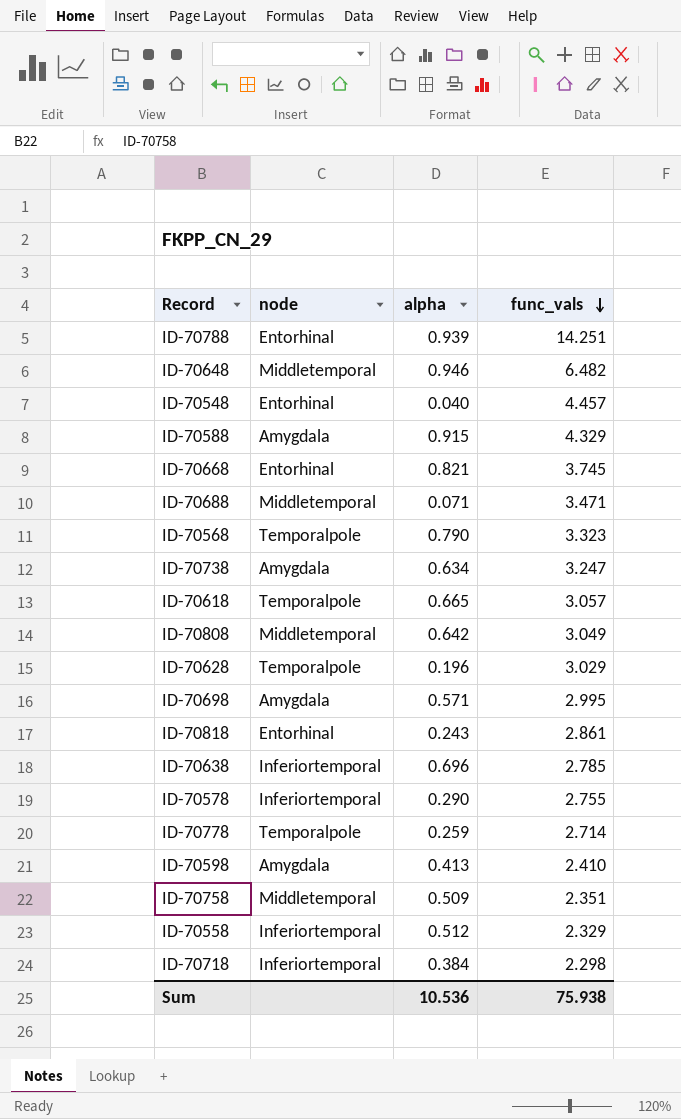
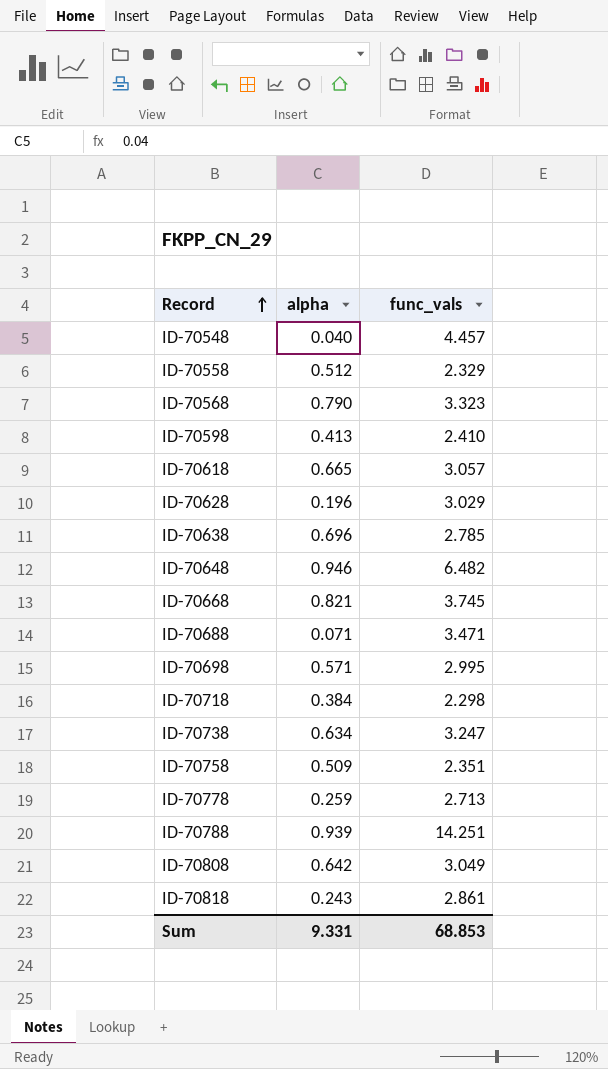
row order: func_vals descending -> Record ascending
column node | position: 2 -> none
row ID-70588: Amygdala | 0.915 | 4.329 -> none
row ID-70578: Inferiortemporal | 0.290 | 2.755 -> none
ID-70778 | func_vals: 2.714 -> 2.713
Sum | alpha: 10.536 -> 9.331
Sum | func_vals: 75.938 -> 68.853

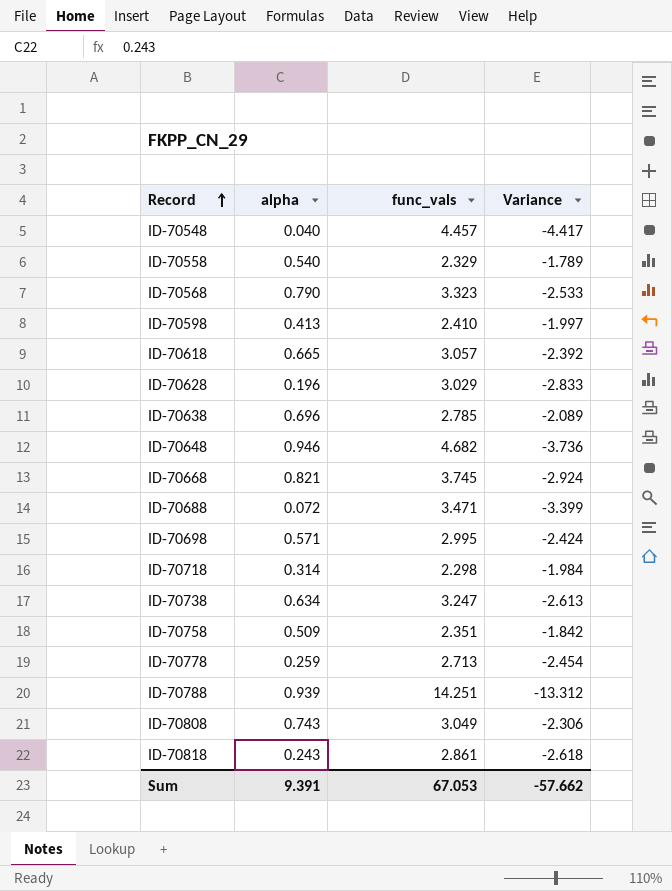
column Variance | formula: none -> [alpha] - [func_vals]
ID-70558 | alpha: 0.512 -> 0.540
ID-70648 | func_vals: 6.482 -> 4.682
ID-70688 | alpha: 0.071 -> 0.072
ID-70718 | alpha: 0.384 -> 0.314
ID-70808 | alpha: 0.642 -> 0.743
Sum | alpha: 9.331 -> 9.391
Sum | func_vals: 68.853 -> 67.053

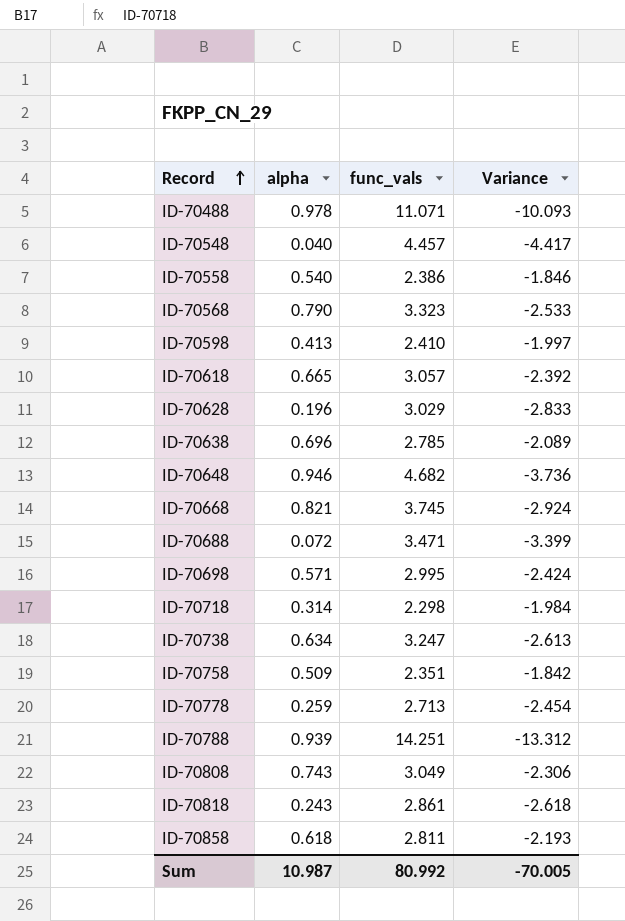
row ID-70488: none -> 0.978 | 11.071 | -10.093
ID-70558 | func_vals: 2.329 -> 2.386
ID-70558 | Variance: -1.789 -> -1.846
row ID-70858: none -> 0.618 | 2.811 | -2.193
Sum | alpha: 9.391 -> 10.987
Sum | func_vals: 67.053 -> 80.992
Sum | Variance: -57.662 -> -70.005

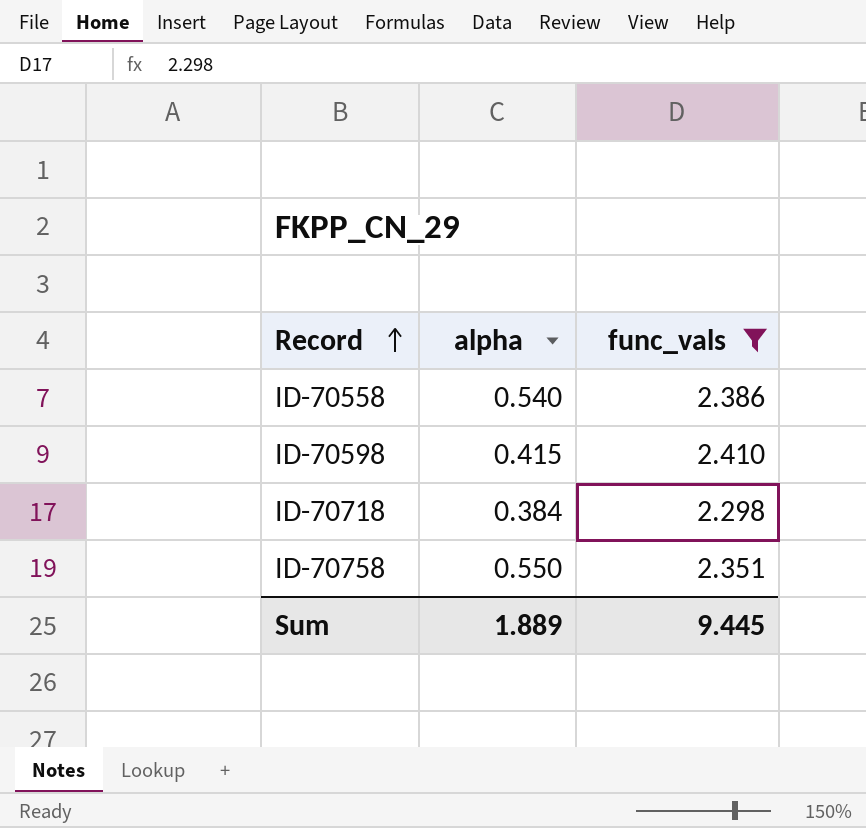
filter: none -> func_vals <= 2.410
column Variance | formula: [alpha] - [func_vals] -> none
ID-70598 | alpha: 0.413 -> 0.415
ID-70718 | alpha: 0.314 -> 0.384
ID-70758 | alpha: 0.509 -> 0.550
Sum | alpha: 10.987 -> 1.889
Sum | func_vals: 80.992 -> 9.445

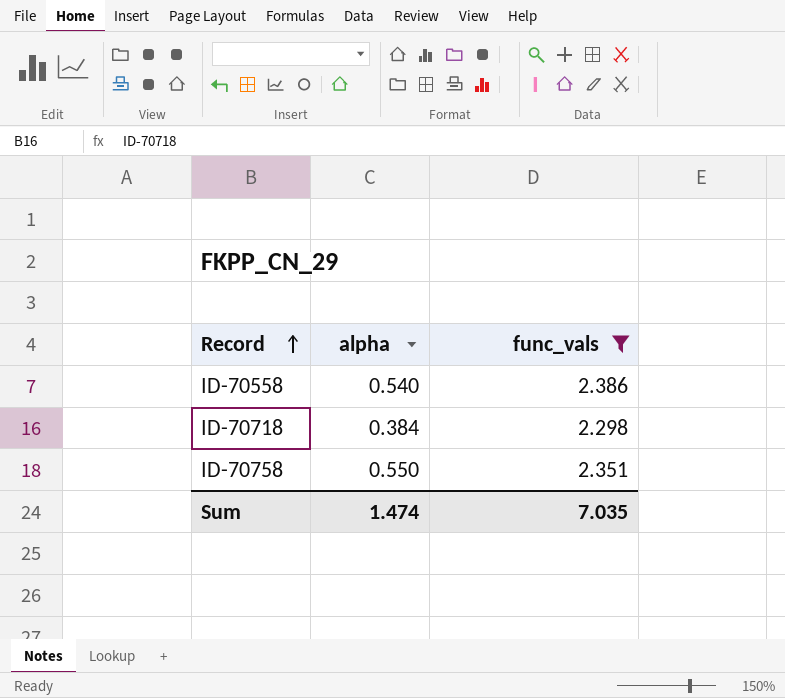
row ID-70598: 0.415 | 2.410 -> none
Sum | alpha: 1.889 -> 1.474
Sum | func_vals: 9.445 -> 7.035

